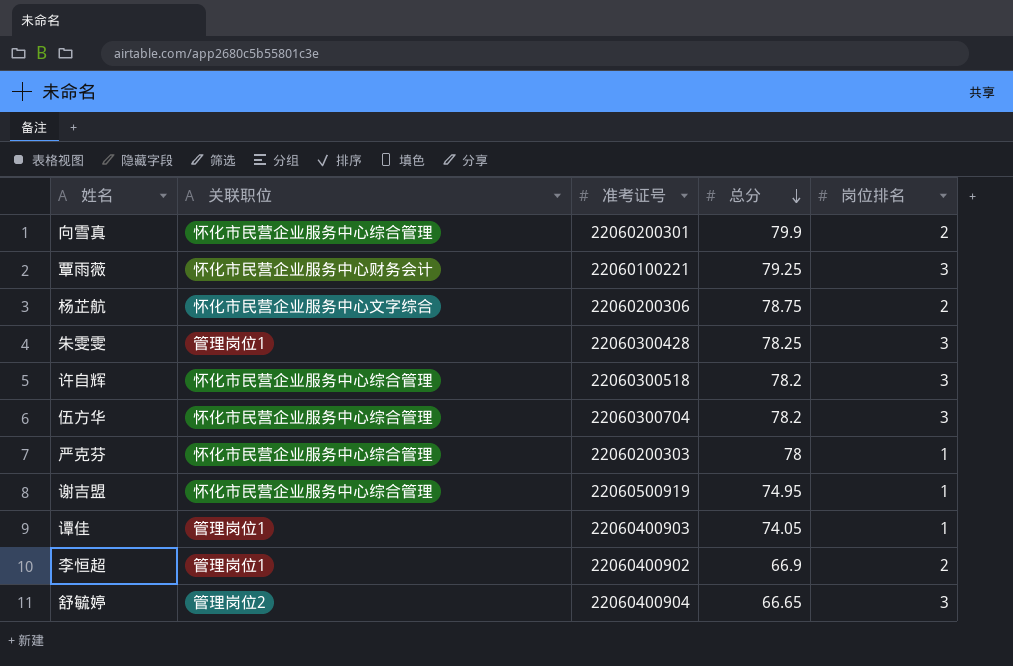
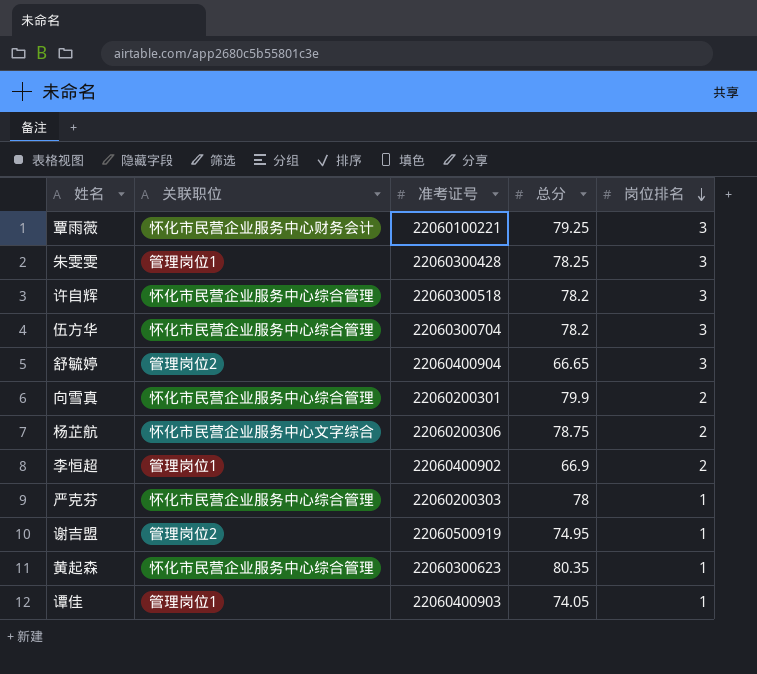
row order: 总分 descending -> 岗位排名 descending
谢吉盟 | 关联职位: 怀化市民营企业服务中心综合管理 -> 管理岗位2
row 黄起森: none -> 怀化市民营企业服务中心综合管理 | 22060300623 | 80.35 | 1

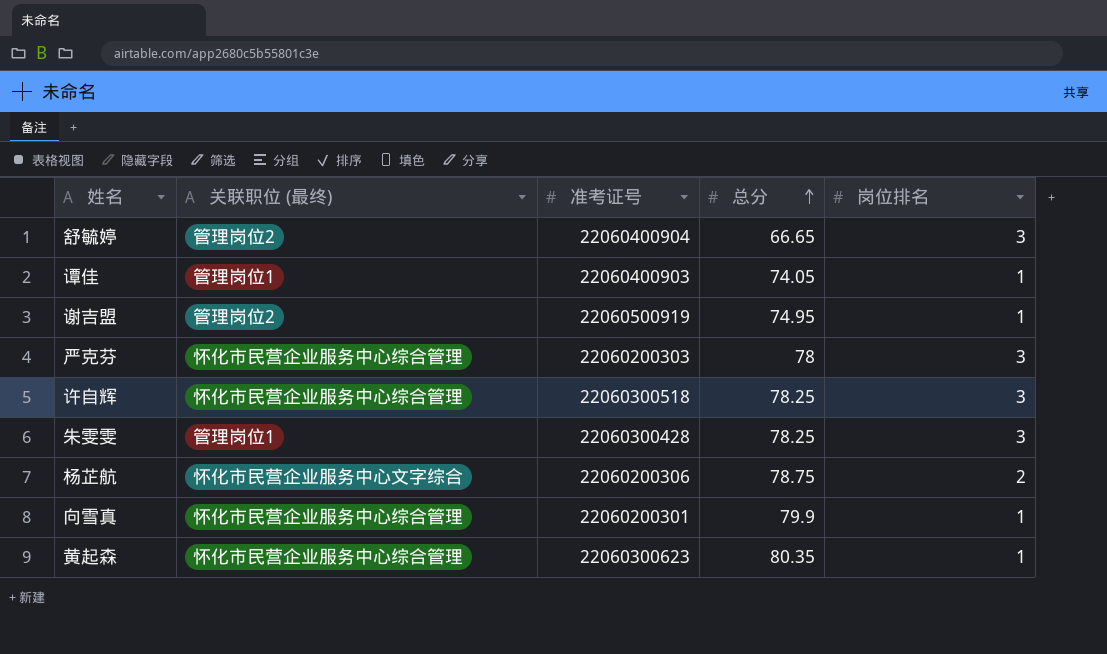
row order: 岗位排名 descending -> 总分 ascending
column name: 关联职位 -> 关联职位 (最终)
row 覃雨薇: 怀化市民营企业服务中心财务会计 | 22060100221 | 79.25 | 3 -> none
row 伍方华: 怀化市民营企业服务中心综合管理 | 22060300704 | 78.2 | 3 -> none
row 李恒超: 管理岗位1 | 22060400902 | 66.9 | 2 -> none
严克芬 | 岗位排名: 1 -> 3
许自辉 | 总分: 78.2 -> 78.25
向雪真 | 岗位排名: 2 -> 1

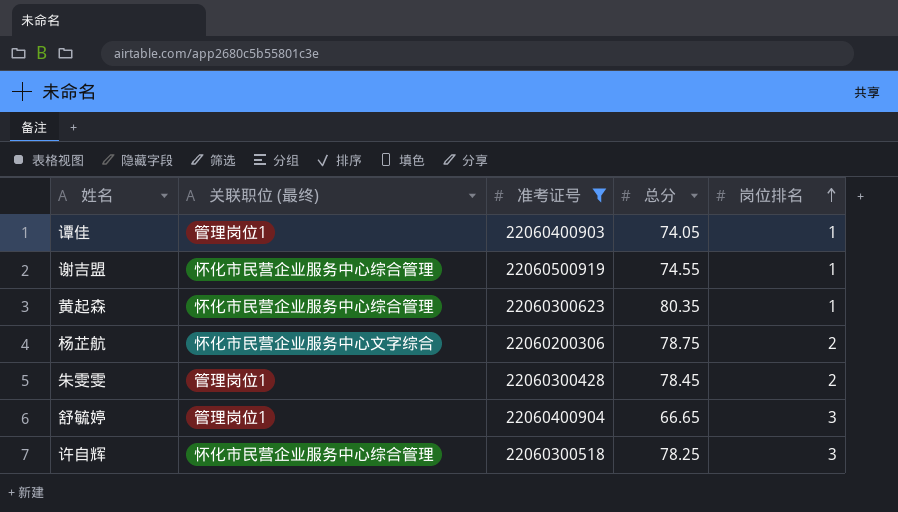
filter: none -> 准考证号 >= 22060200306
row order: 总分 ascending -> 岗位排名 ascending
谢吉盟 | 关联职位 (最终): 管理岗位2 -> 怀化市民营企业服务中心综合管理
谢吉盟 | 总分: 74.95 -> 74.55
朱雯雯 | 总分: 78.25 -> 78.45
朱雯雯 | 岗位排名: 3 -> 2
舒毓婷 | 关联职位 (最终): 管理岗位2 -> 管理岗位1

